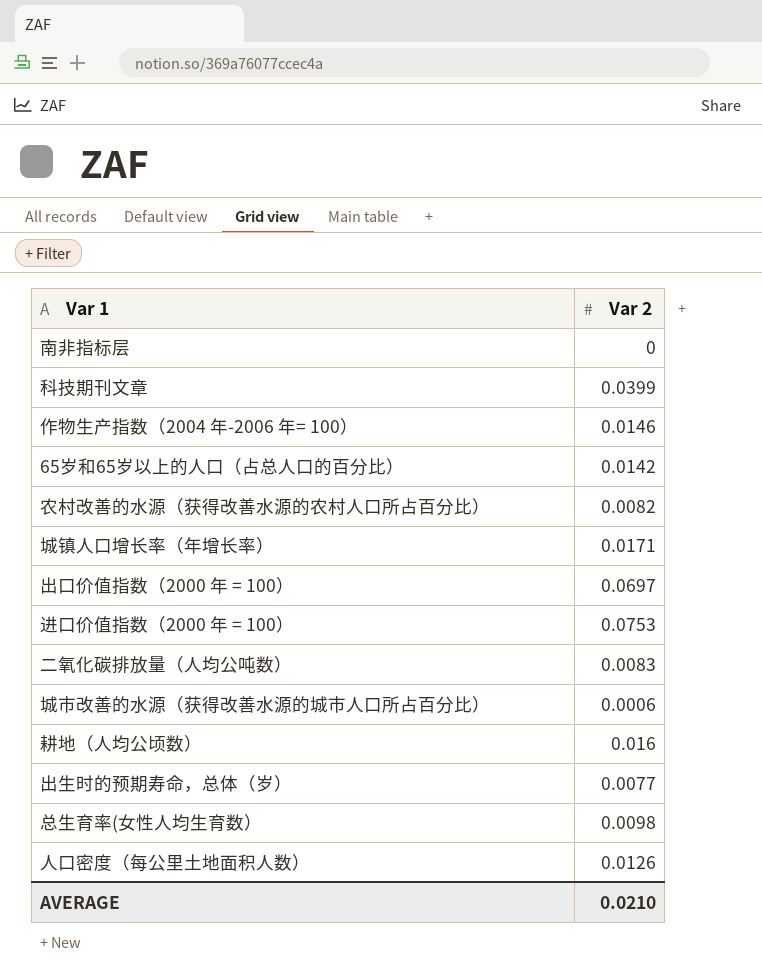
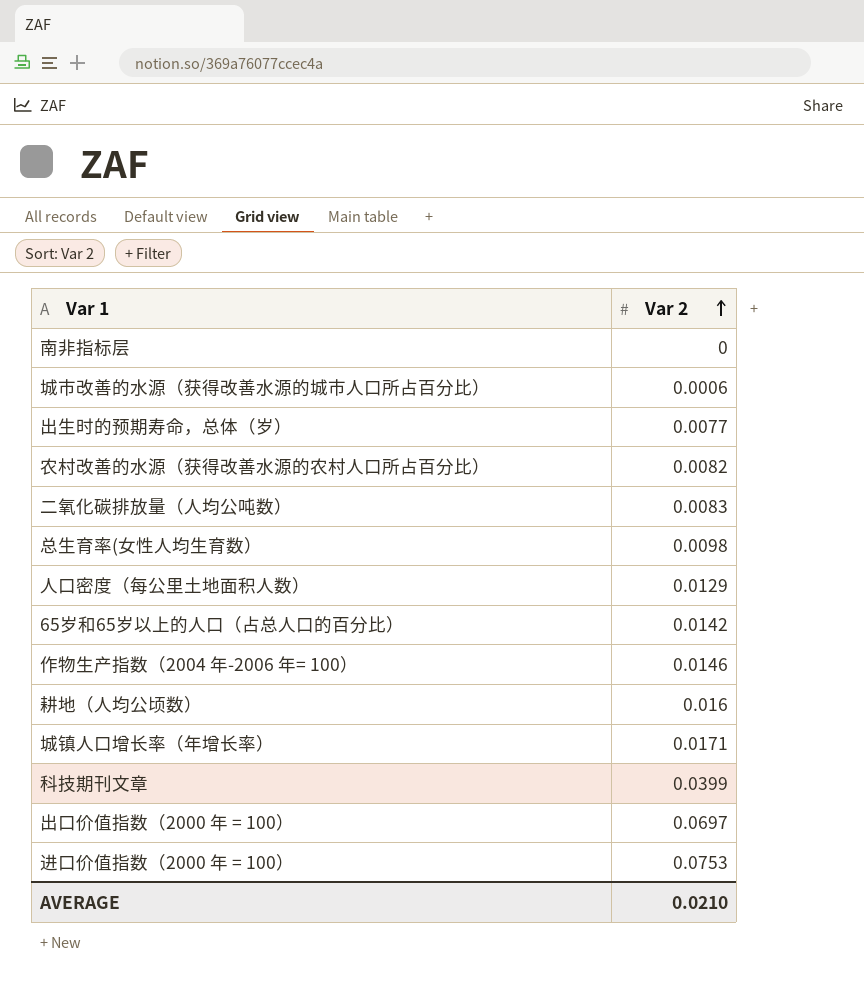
row order: none -> Var 2 ascending
人口密度（每公里土地面积人数） | Var 2: 0.0126 -> 0.0129

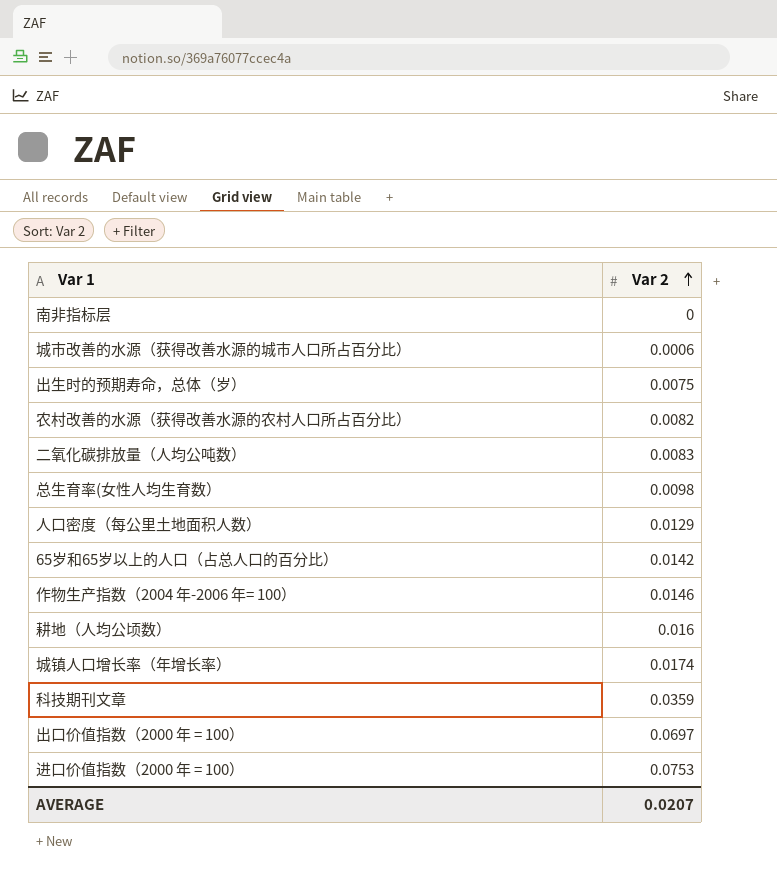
出生时的预期寿命，总体（岁） | Var 2: 0.0077 -> 0.0075
城镇人口增长率（年增长率） | Var 2: 0.0171 -> 0.0174
科技期刊文章 | Var 2: 0.0399 -> 0.0359
AVERAGE | Var 2: 0.0210 -> 0.0207

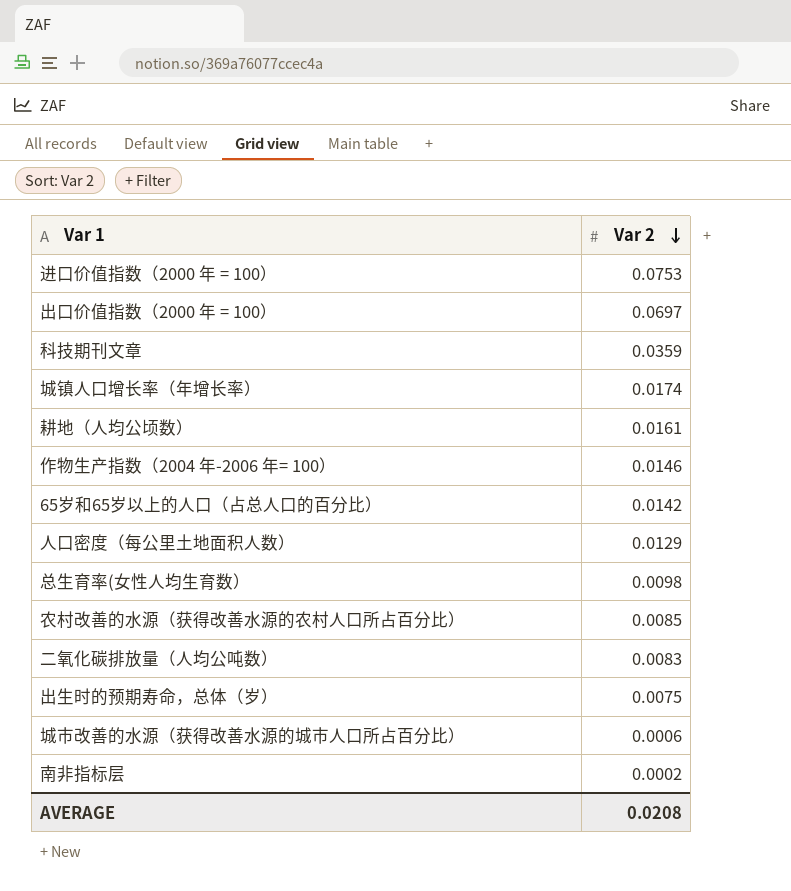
row order: Var 2 ascending -> Var 2 descending
耕地（人均公顷数） | Var 2: 0.016 -> 0.0161
农村改善的水源（获得改善水源的农村人口所占百分比） | Var 2: 0.0082 -> 0.0085
南非指标层 | Var 2: 0 -> 0.0002
AVERAGE | Var 2: 0.0207 -> 0.0208

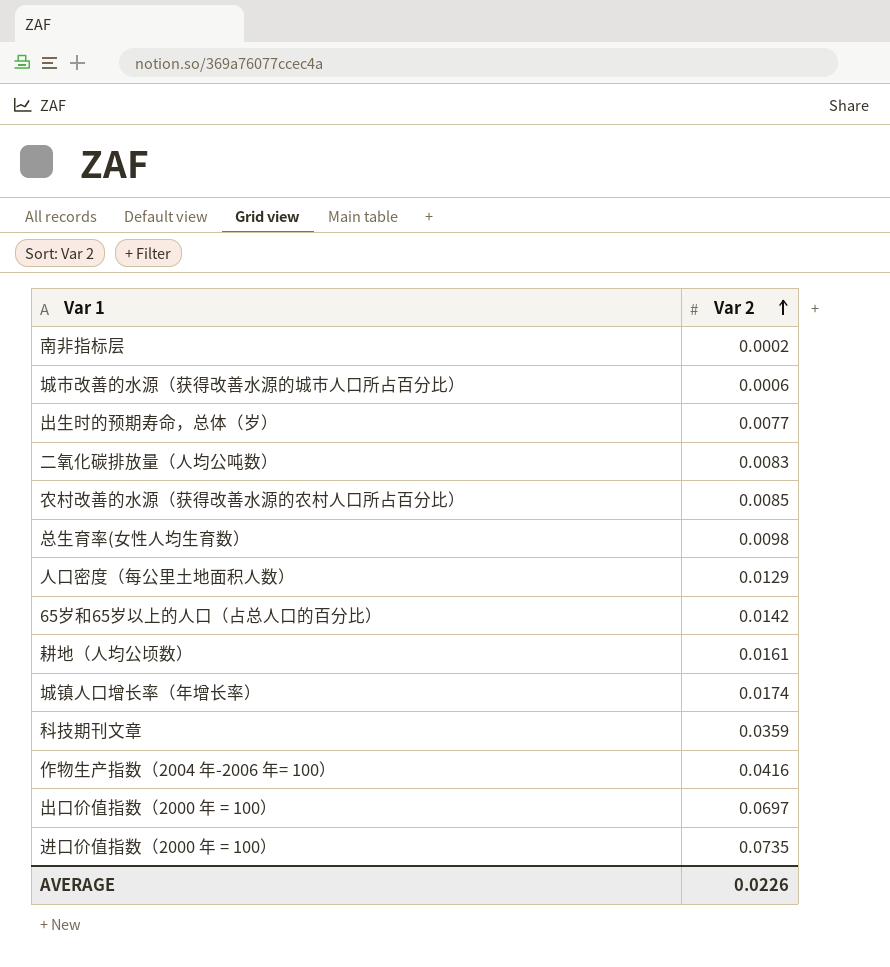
row order: Var 2 descending -> Var 2 ascending
出生时的预期寿命，总体（岁） | Var 2: 0.0075 -> 0.0077
作物生产指数（2004 年-2006 年= 100） | Var 2: 0.0146 -> 0.0416
进口价值指数（2000 年 = 100） | Var 2: 0.0753 -> 0.0735
AVERAGE | Var 2: 0.0208 -> 0.0226

